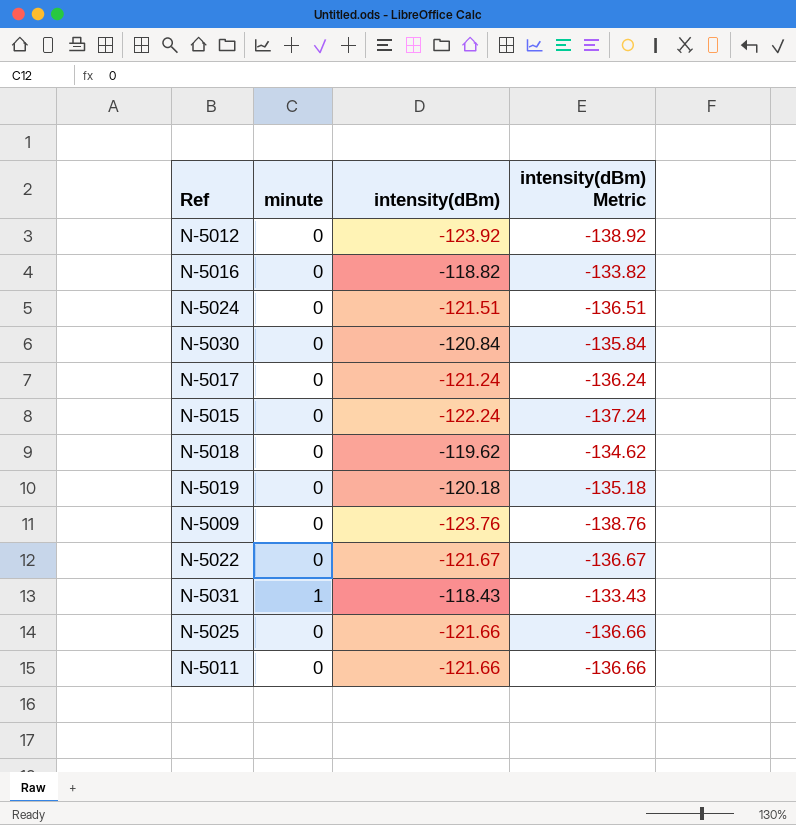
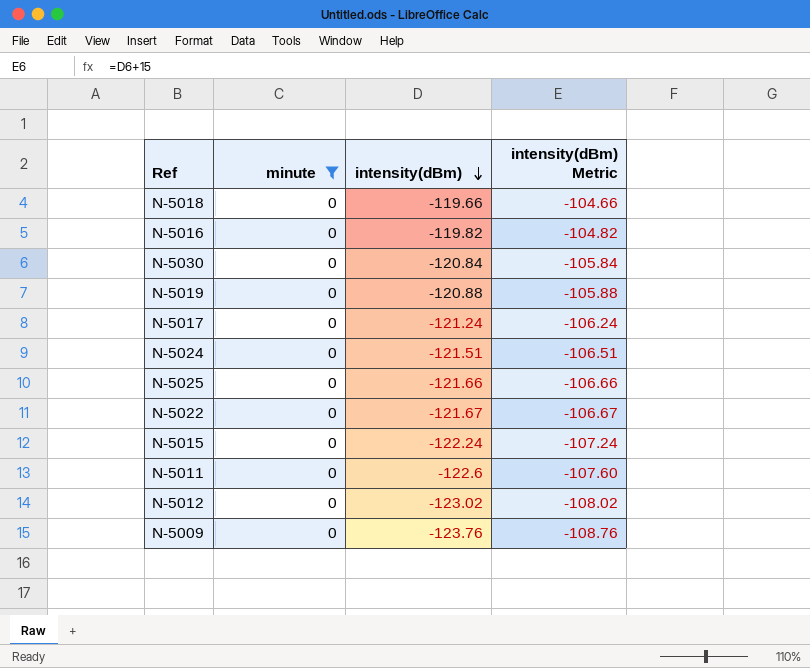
filter: none -> minute = 0
row order: none -> intensity(dBm) descending
column intensity(dBm) Metric | formula: [intensity(dBm)] - 15 -> [intensity(dBm)] + 15
N-5018 | intensity(dBm): -119.62 -> -119.66
N-5016 | intensity(dBm): -118.82 -> -119.82
N-5019 | intensity(dBm): -120.18 -> -120.88
N-5011 | intensity(dBm): -121.66 -> -122.6
N-5012 | intensity(dBm): -123.92 -> -123.02

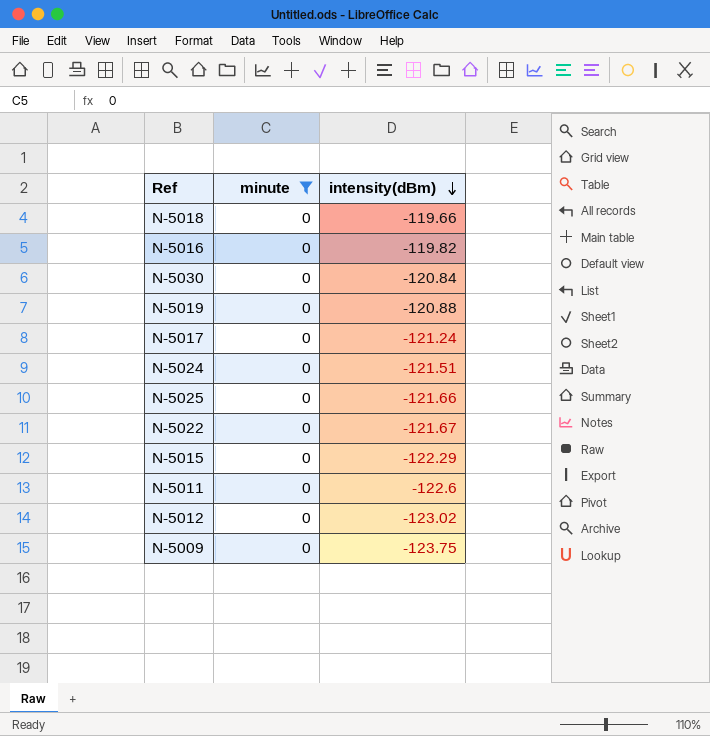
column intensity(dBm) Metric | formula: [intensity(dBm)] + 15 -> none
N-5015 | intensity(dBm): -122.24 -> -122.29
N-5009 | intensity(dBm): -123.76 -> -123.75

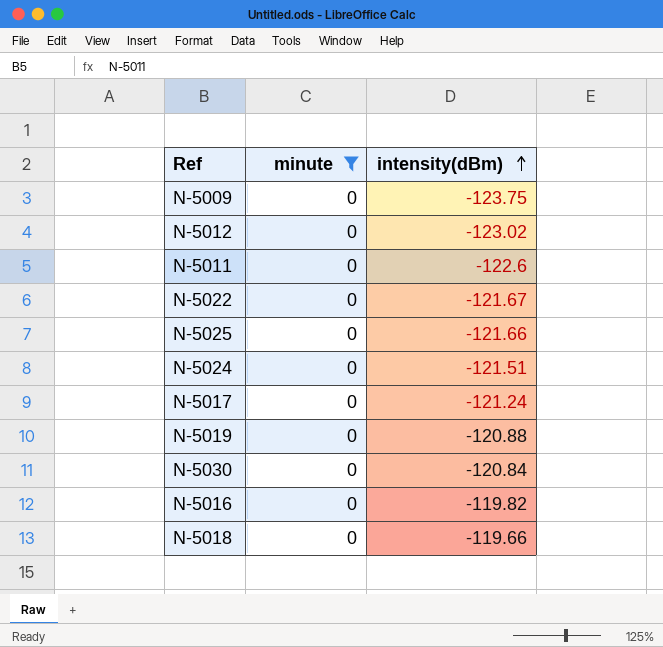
row order: intensity(dBm) descending -> intensity(dBm) ascending
row N-5015: 0 | -122.29 -> none

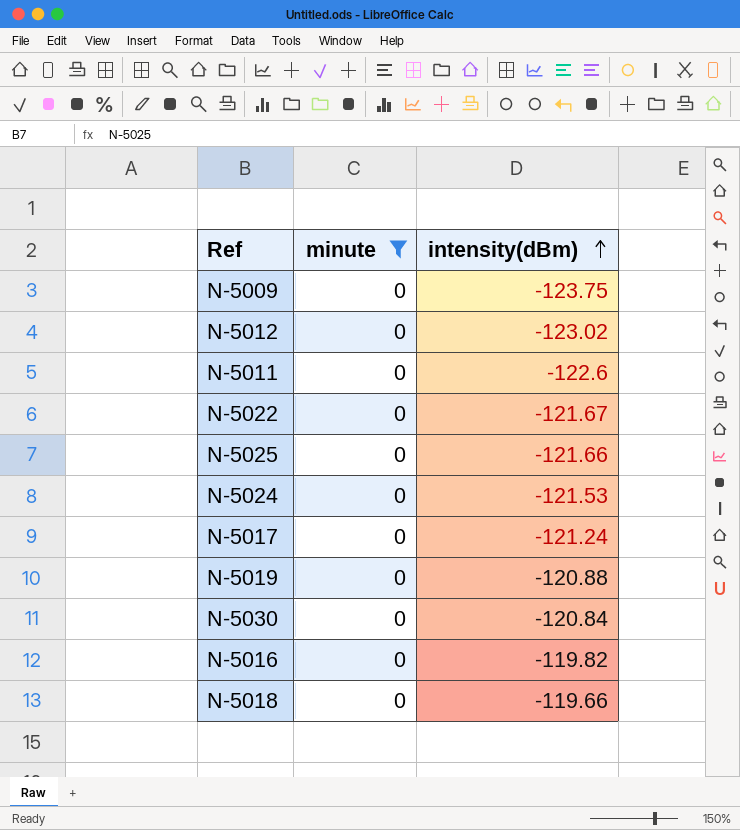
N-5024 | intensity(dBm): -121.51 -> -121.53

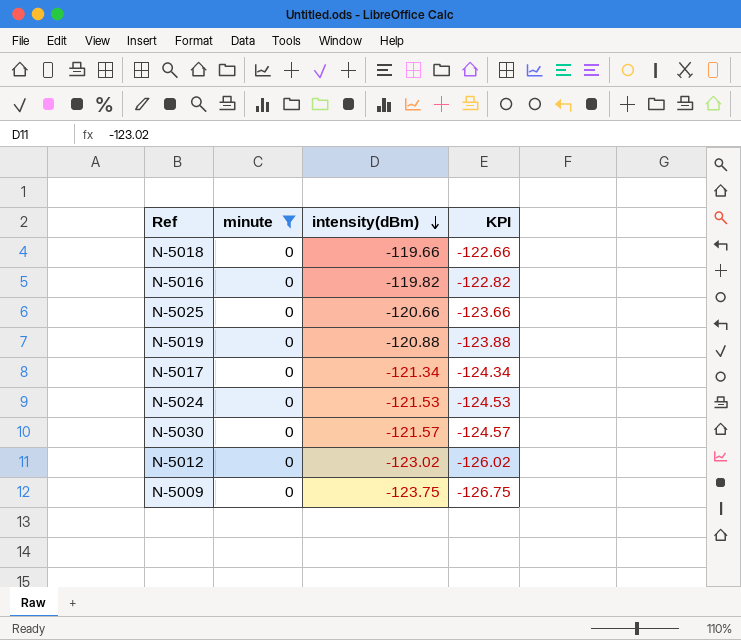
row order: intensity(dBm) ascending -> intensity(dBm) descending
column KPI | formula: none -> [intensity(dBm)] - 3
row N-5011: 0 | -122.6 -> none
row N-5022: 0 | -121.67 -> none
N-5025 | intensity(dBm): -121.66 -> -120.66
N-5017 | intensity(dBm): -121.24 -> -121.34
N-5030 | intensity(dBm): -120.84 -> -121.57

